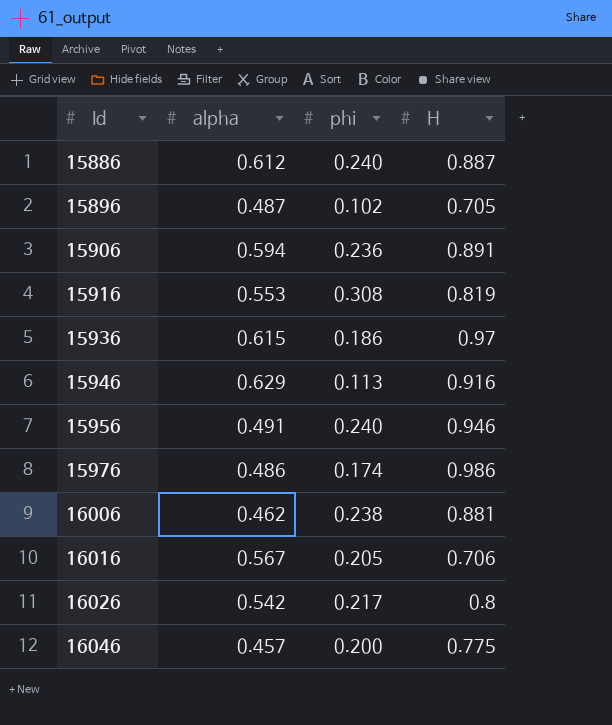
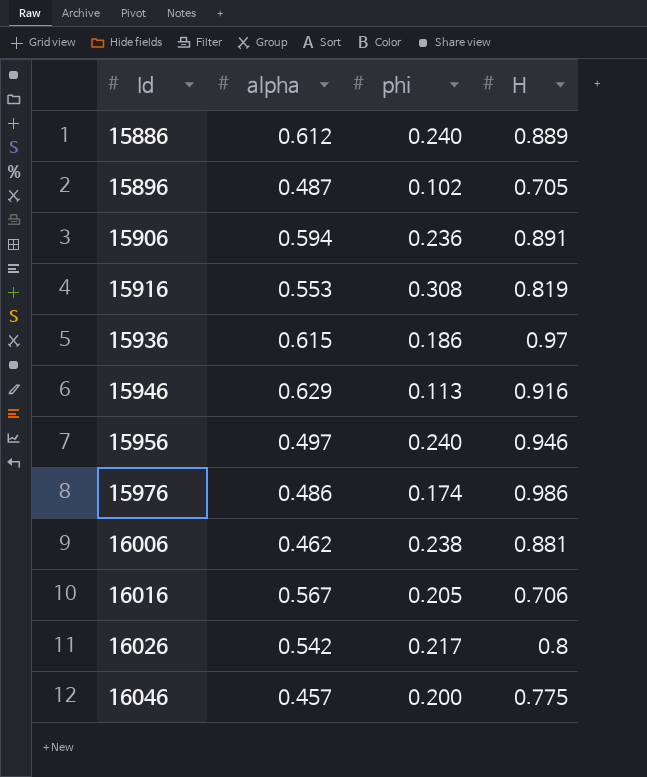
15886 | H: 0.887 -> 0.889
15956 | alpha: 0.491 -> 0.497

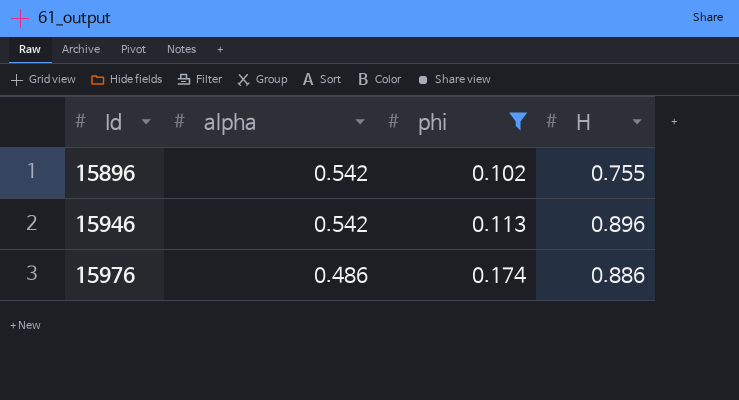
filter: none -> phi <= 0.174
15896 | alpha: 0.487 -> 0.542
15896 | H: 0.705 -> 0.755
15946 | alpha: 0.629 -> 0.542
15946 | H: 0.916 -> 0.896
15976 | H: 0.986 -> 0.886

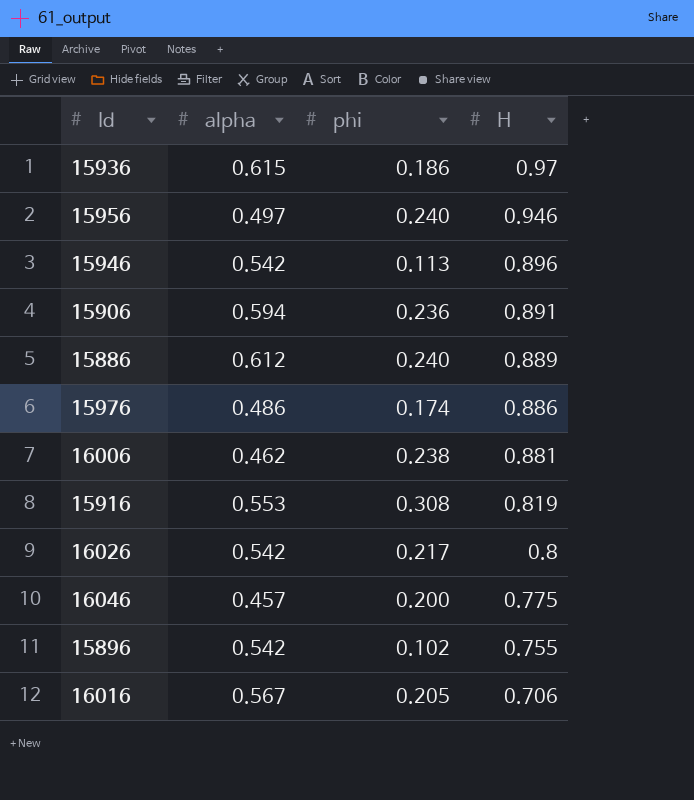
filter: phi <= 0.174 -> none
row order: Id ascending -> H descending

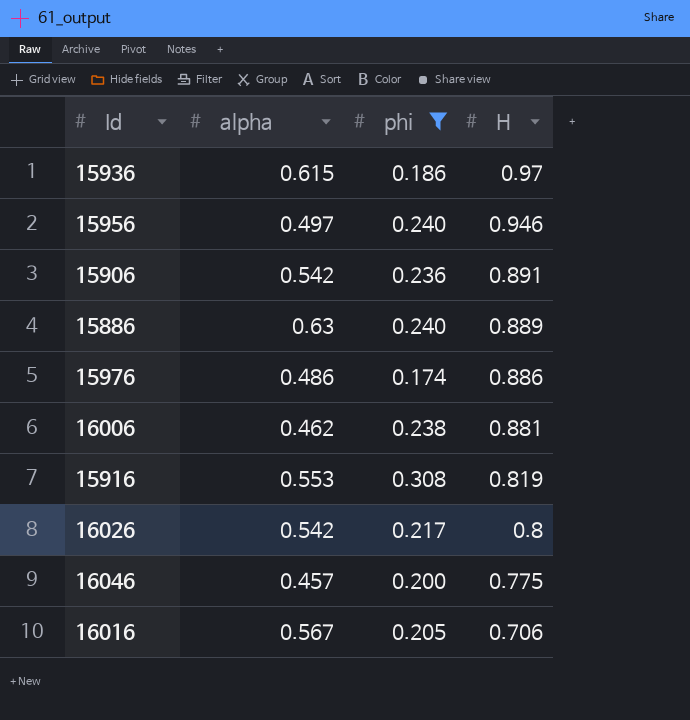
filter: none -> phi >= 0.174
15906 | alpha: 0.594 -> 0.542
15886 | alpha: 0.612 -> 0.63

